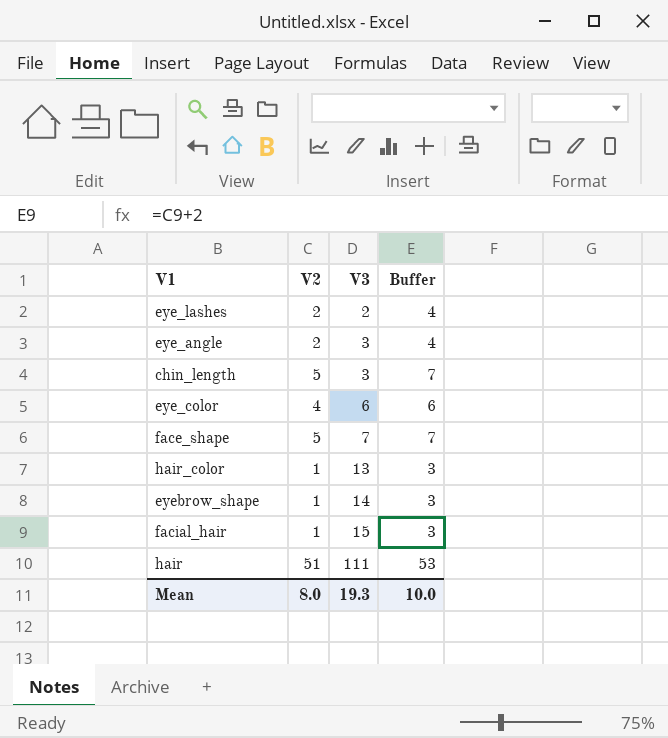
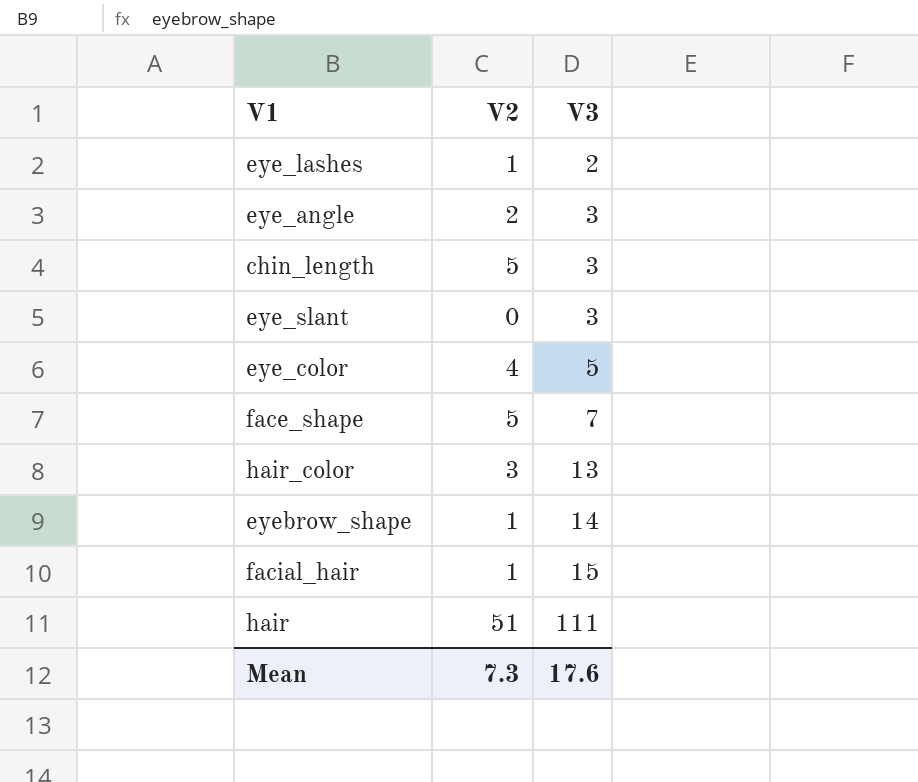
column Buffer | formula: [V2] + 2 -> none
eye_lashes | V2: 2 -> 1
row eye_slant: none -> 0 | 3
eye_color | V3: 6 -> 5
hair_color | V2: 1 -> 3
Mean | V2: 8.0 -> 7.3
Mean | V3: 19.3 -> 17.6

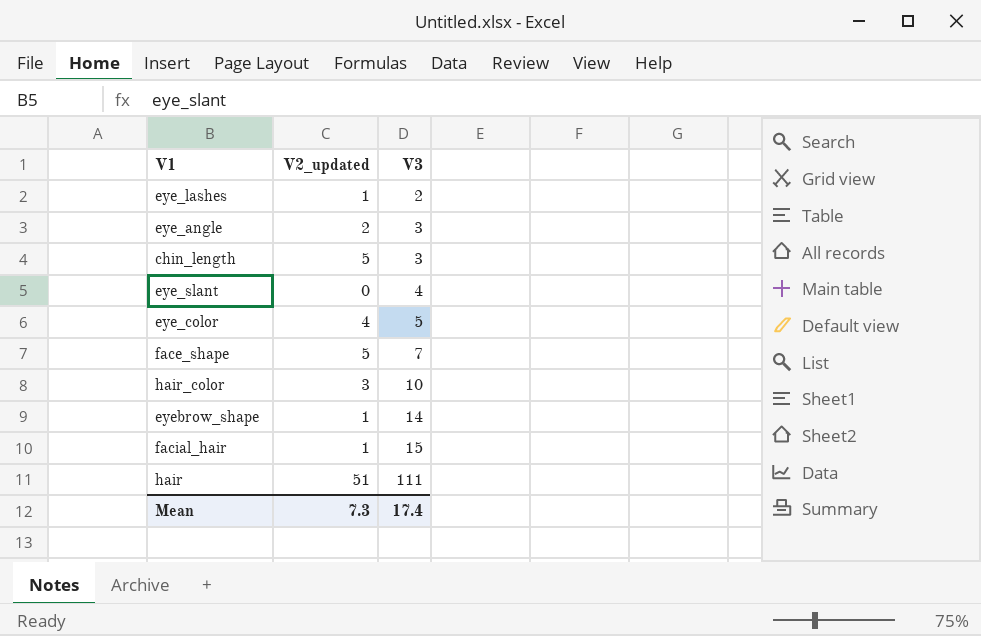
column name: V2 -> V2_updated
eye_slant | V3: 3 -> 4
hair_color | V3: 13 -> 10
Mean | V3: 17.6 -> 17.4

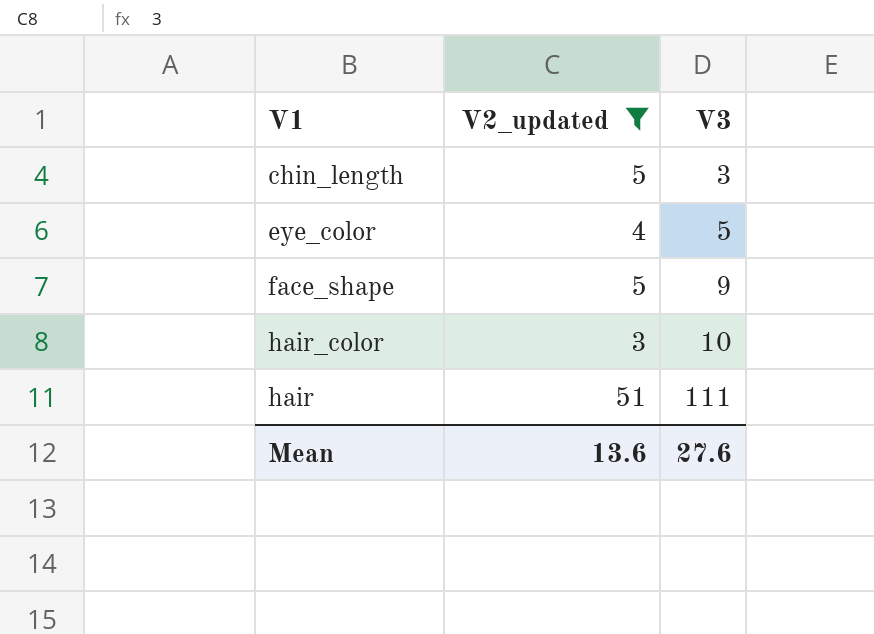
filter: none -> V2_updated >= 3
face_shape | V3: 7 -> 9
Mean | V2_updated: 7.3 -> 13.6
Mean | V3: 17.4 -> 27.6

